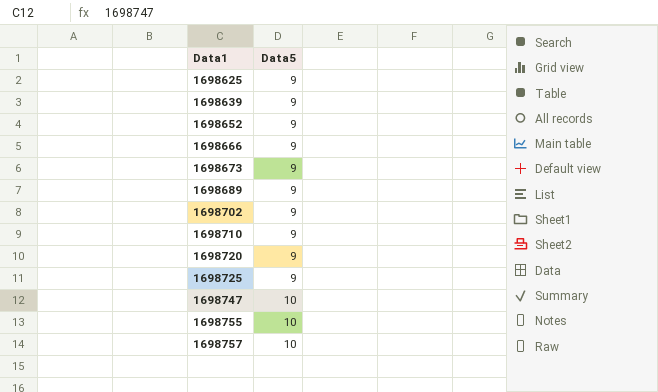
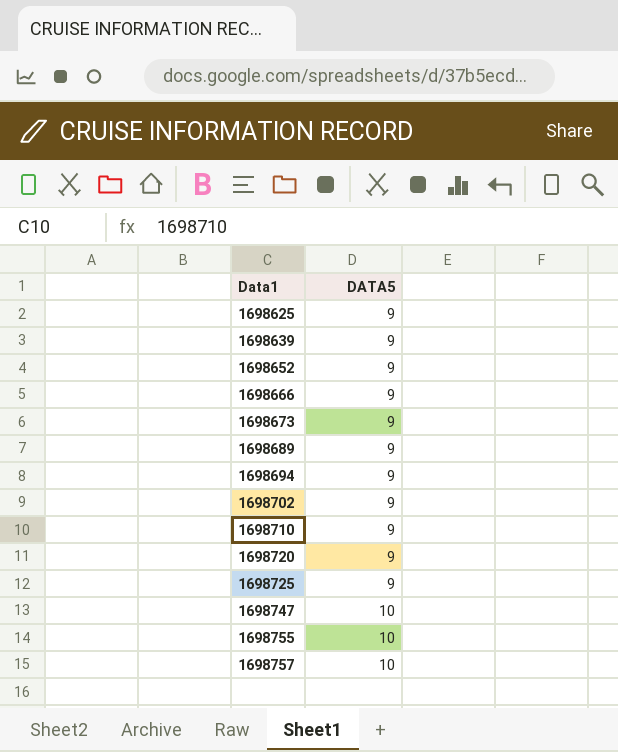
column name: Data5 -> DATA5
row 1698694: none -> 9

